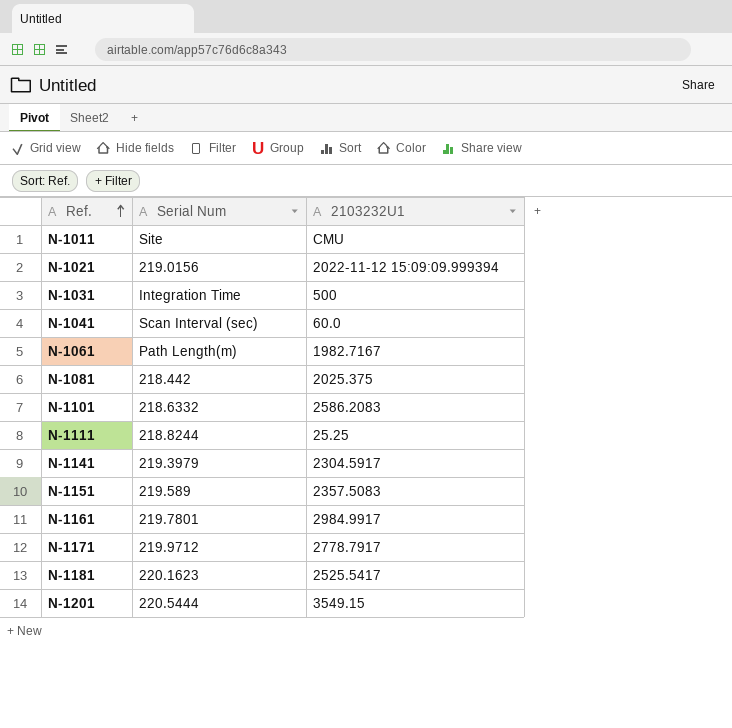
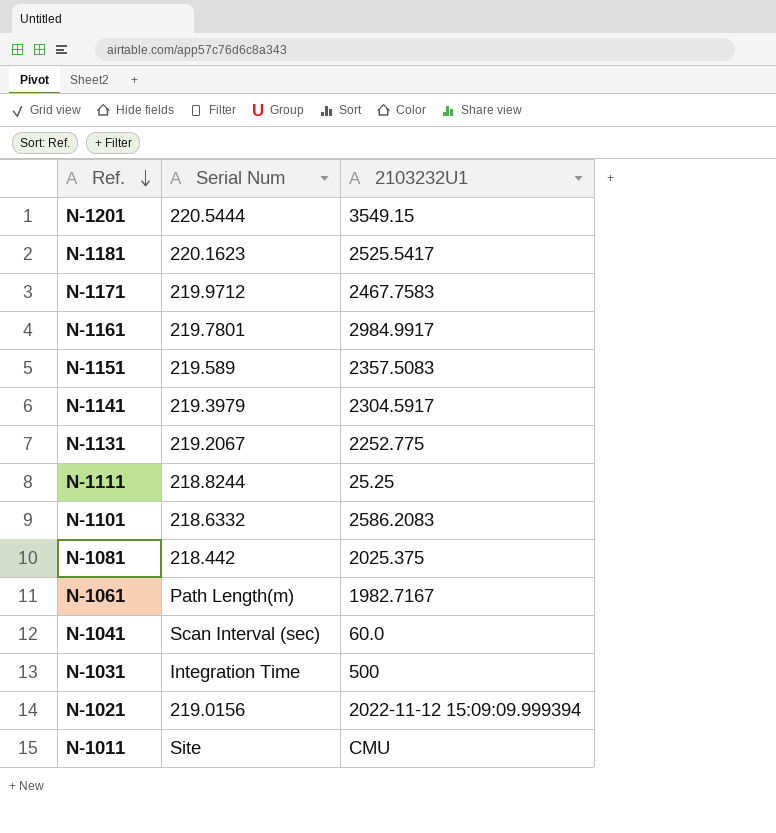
row order: Ref. ascending -> Ref. descending
N-1171 | 2103232U1: 2778.7917 -> 2467.7583
row N-1131: none -> 219.2067 | 2252.775

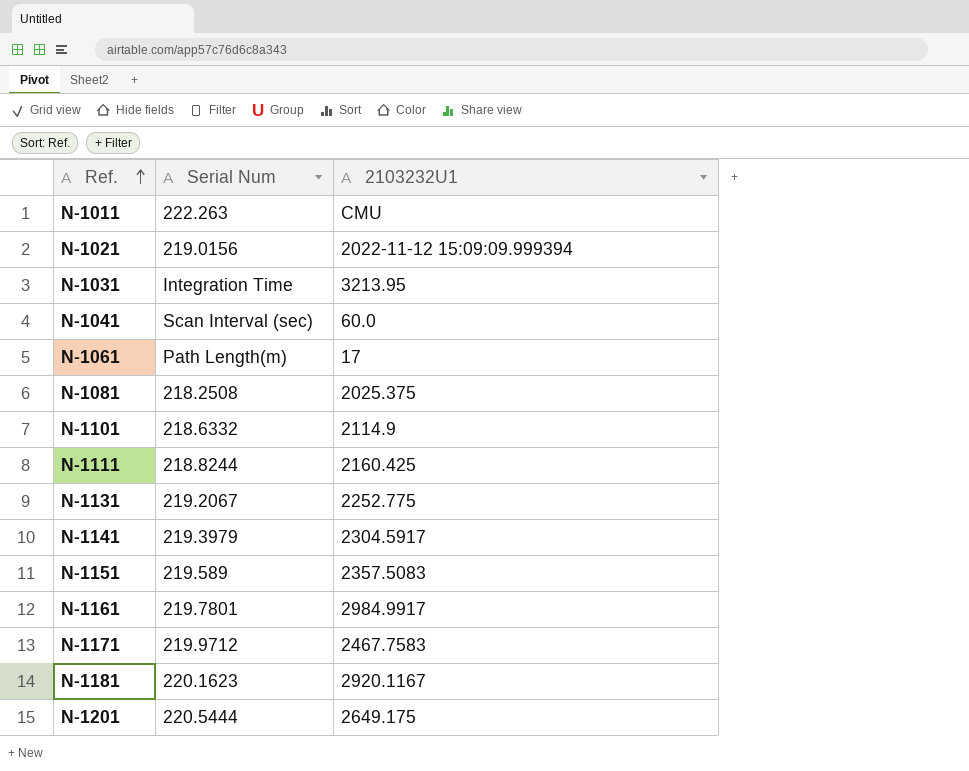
row order: Ref. descending -> Ref. ascending
N-1011 | Serial Num: Site -> 222.263
N-1031 | 2103232U1: 500 -> 3213.95
N-1061 | 2103232U1: 1982.7167 -> 17
N-1081 | Serial Num: 218.442 -> 218.2508
N-1101 | 2103232U1: 2586.2083 -> 2114.9
N-1111 | 2103232U1: 25.25 -> 2160.425
N-1181 | 2103232U1: 2525.5417 -> 2920.1167
N-1201 | 2103232U1: 3549.15 -> 2649.175

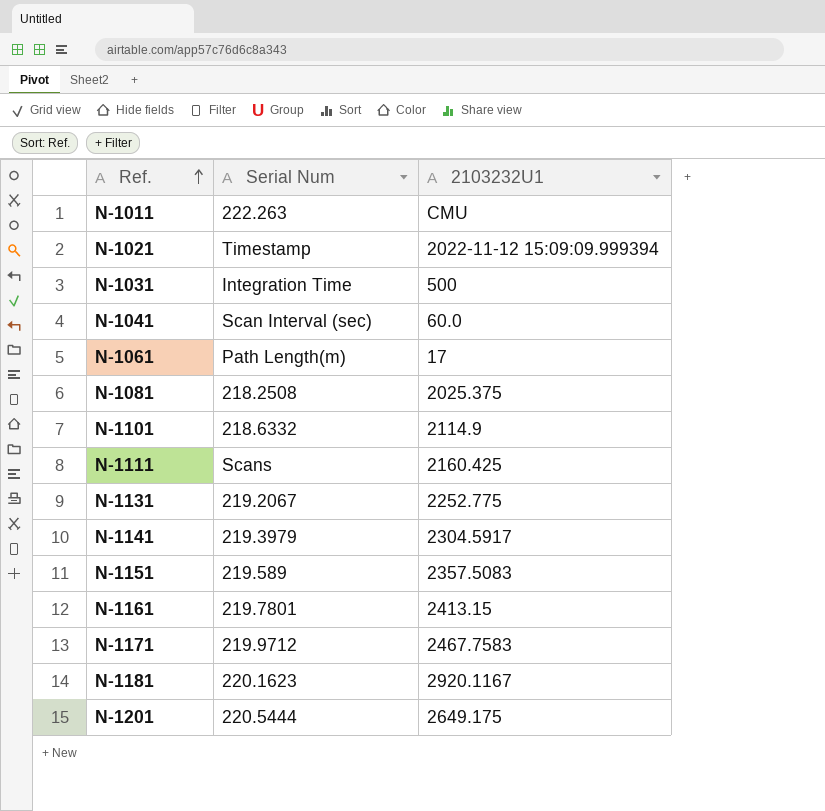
N-1021 | Serial Num: 219.0156 -> Timestamp
N-1031 | 2103232U1: 3213.95 -> 500
N-1111 | Serial Num: 218.8244 -> Scans
N-1161 | 2103232U1: 2984.9917 -> 2413.15

